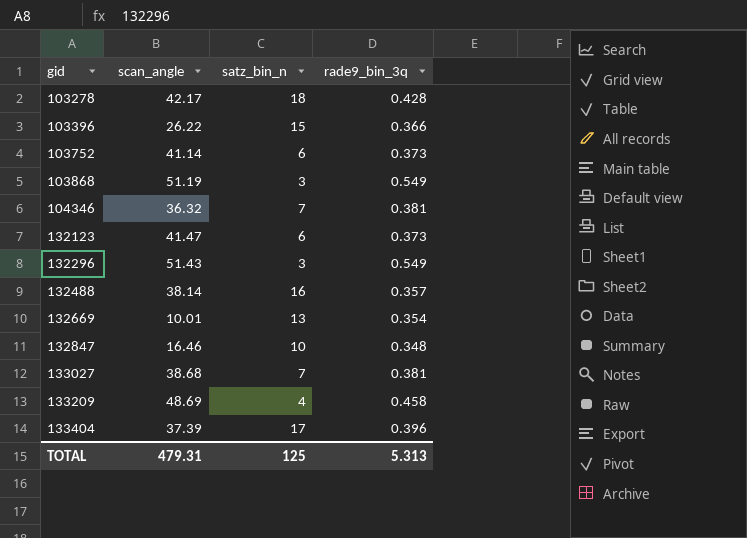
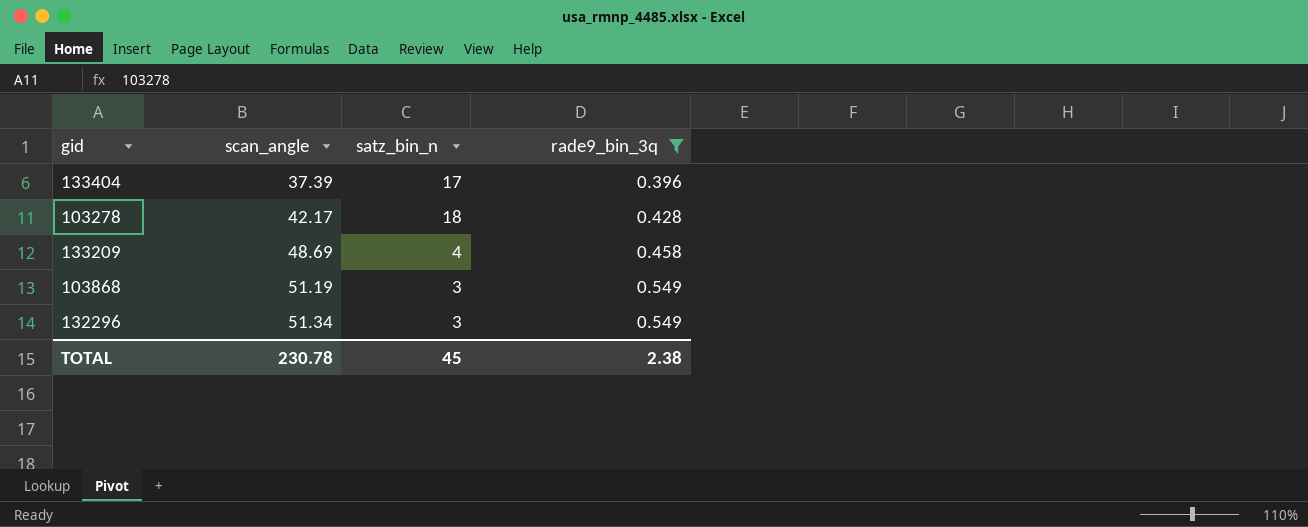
filter: none -> rade9_bin_3q >= 0.396
row order: gid ascending -> scan_angle ascending
132296 | scan_angle: 51.43 -> 51.34
TOTAL | scan_angle: 479.31 -> 230.78
TOTAL | satz_bin_n: 125 -> 45
TOTAL | rade9_bin_3q: 5.313 -> 2.38

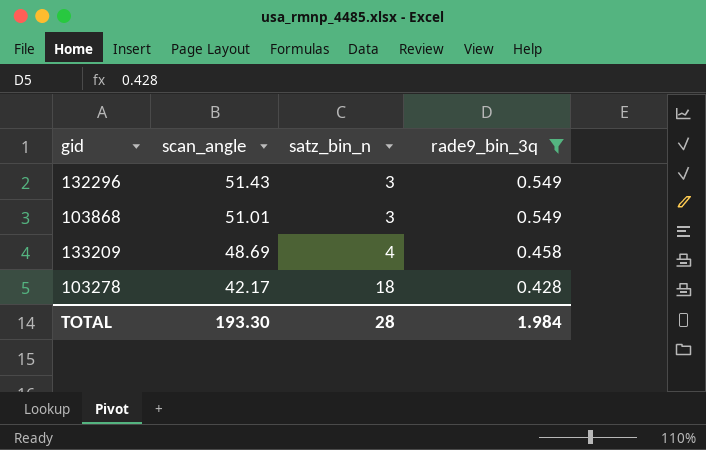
row order: scan_angle ascending -> scan_angle descending
row 133404: 37.39 | 17 | 0.396 -> none
132296 | scan_angle: 51.34 -> 51.43
103868 | scan_angle: 51.19 -> 51.01
TOTAL | scan_angle: 230.78 -> 193.30
TOTAL | satz_bin_n: 45 -> 28
TOTAL | rade9_bin_3q: 2.38 -> 1.984

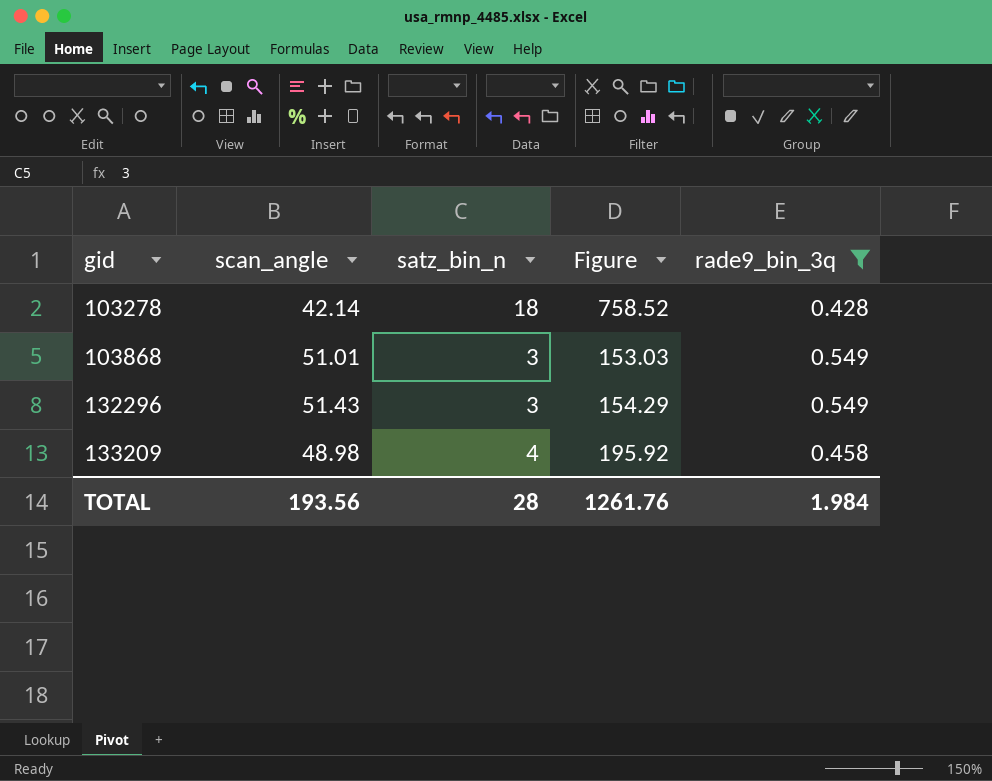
row order: scan_angle descending -> gid ascending
column Figure | formula: none -> [scan_angle] * [satz_bin_n]
103278 | scan_angle: 42.17 -> 42.14
133209 | scan_angle: 48.69 -> 48.98
TOTAL | scan_angle: 193.30 -> 193.56

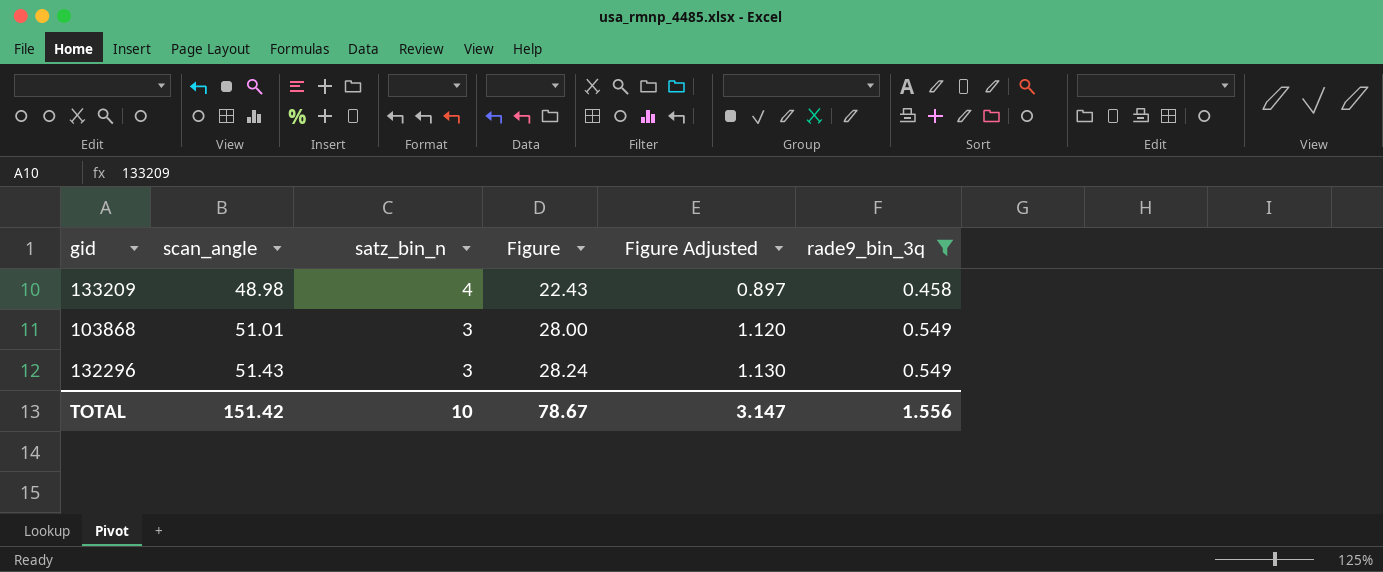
row order: gid ascending -> scan_angle ascending
column Figure | formula: [scan_angle] * [satz_bin_n] -> [scan_angle] * [rade9_bin_3q]
column Figure Adjusted | formula: none -> [Figure] * 0.04
row 103278: 42.14 | 18 | 758.52 | 0.428 -> none
TOTAL | scan_angle: 193.56 -> 151.42
TOTAL | satz_bin_n: 28 -> 10
TOTAL | Figure: 1261.76 -> 78.67
TOTAL | rade9_bin_3q: 1.984 -> 1.556

